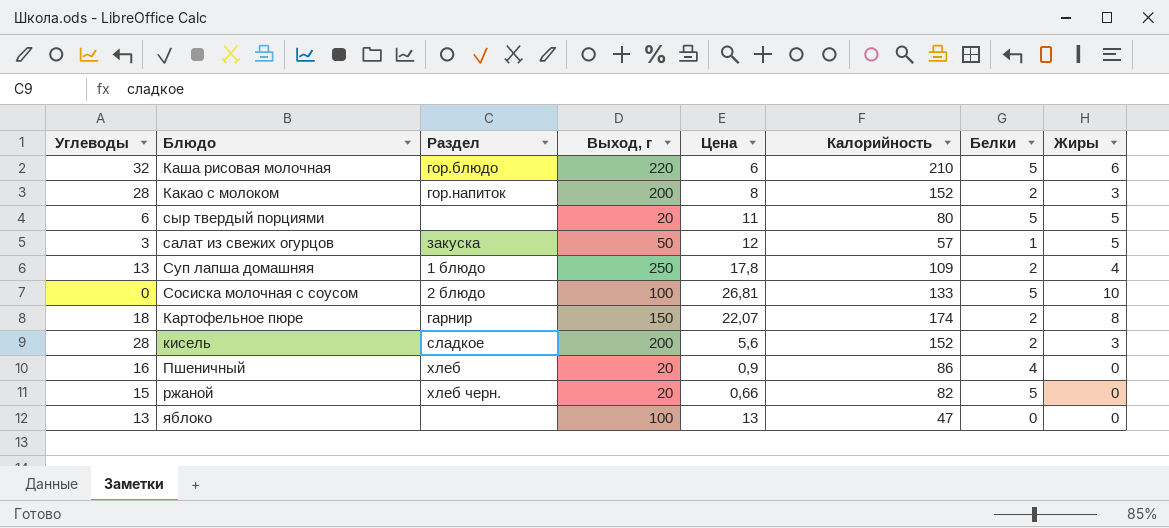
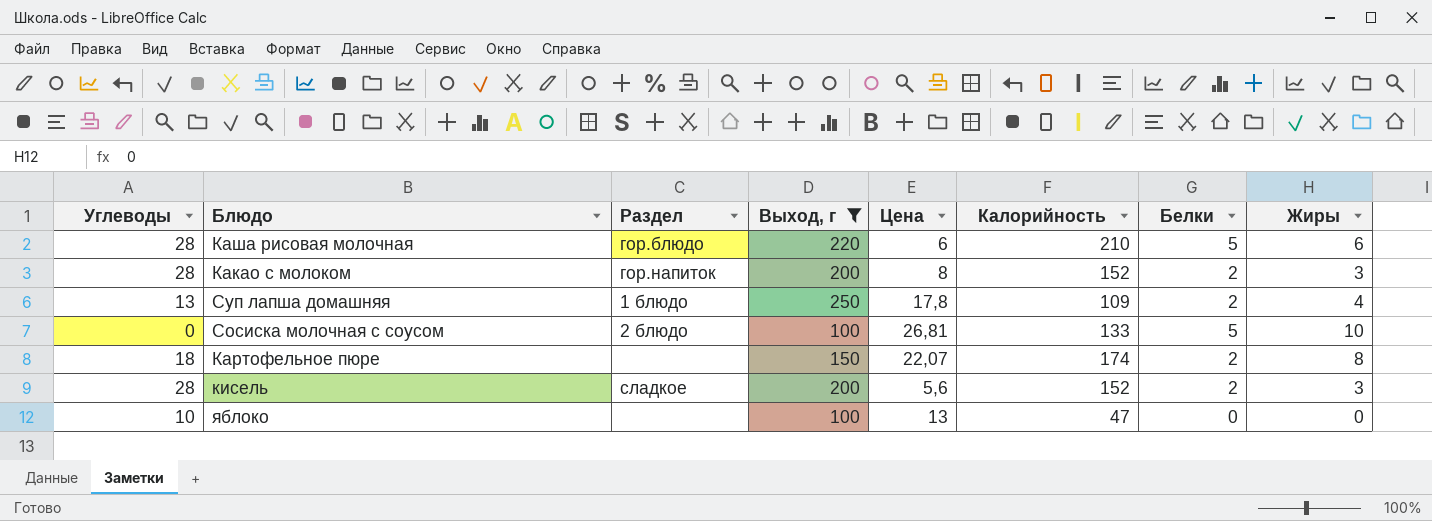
filter: none -> Выход, г >= 100
Каша рисовая молочная | Углеводы: 32 -> 28
Картофельное пюре | Раздел: гарнир -> none
яблоко | Углеводы: 13 -> 10

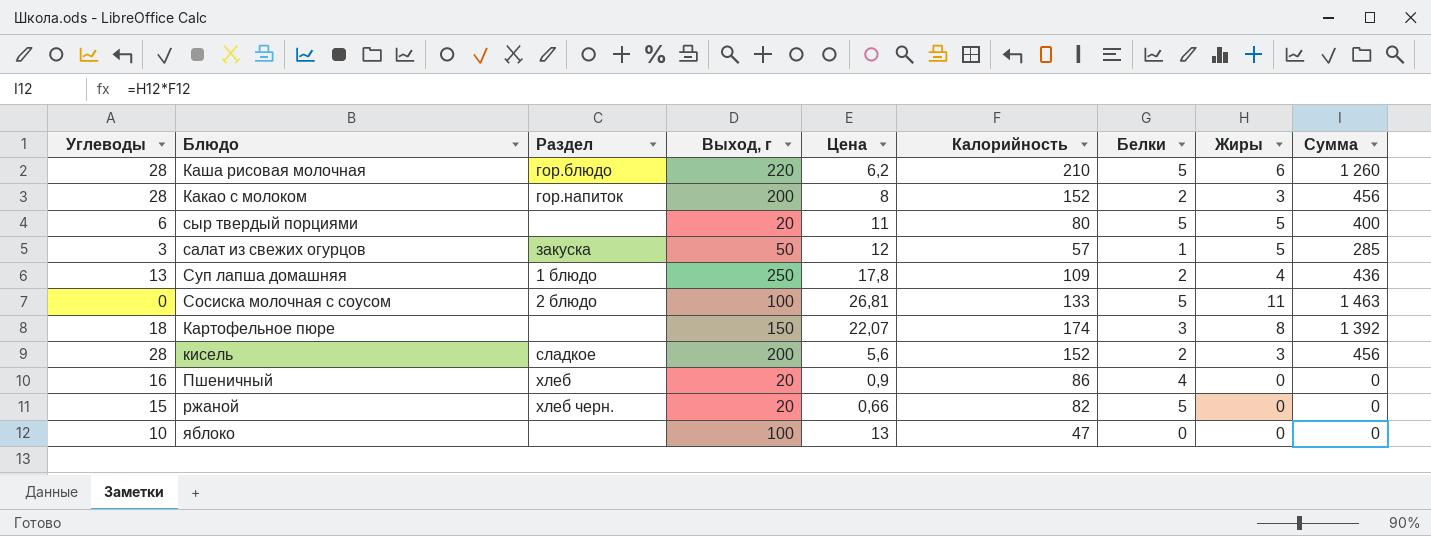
filter: Выход, г >= 100 -> none
column Сумма | formula: none -> [Калорийность] * [Жиры]
Каша рисовая молочная | Цена: 6 -> 6,2
Сосиска молочная с соусом | Жиры: 10 -> 11
Картофельное пюре | Белки: 2 -> 3

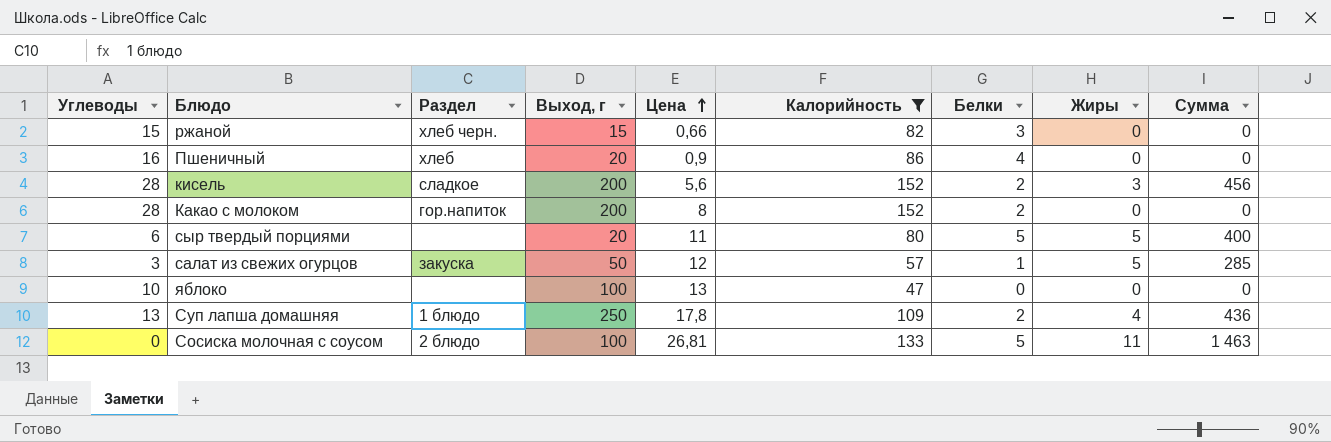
filter: none -> Калорийность <= 152
row order: none -> Цена ascending
ржаной | Выход, г: 20 -> 15
ржаной | Белки: 5 -> 3
Какао с молоком | Жиры: 3 -> 0
Какао с молоком | Сумма: 456 -> 0

